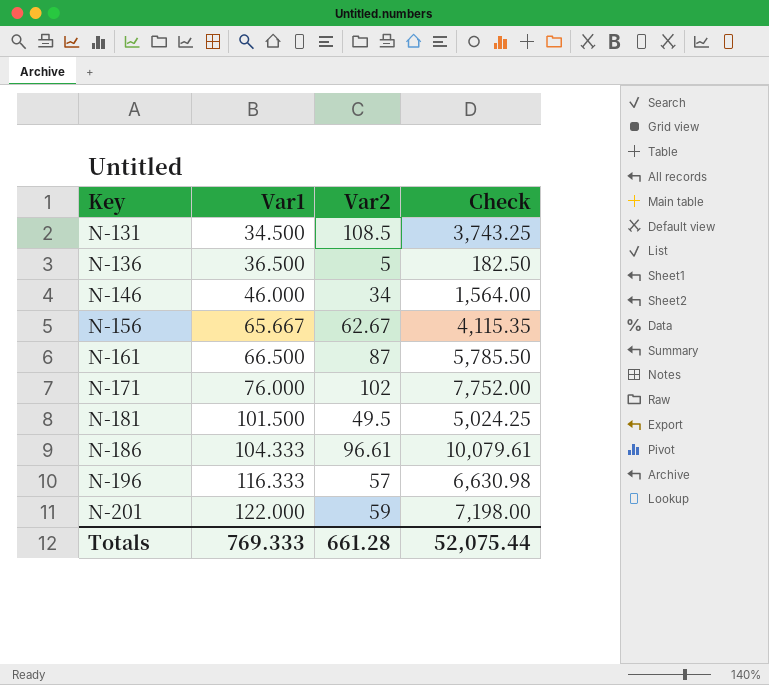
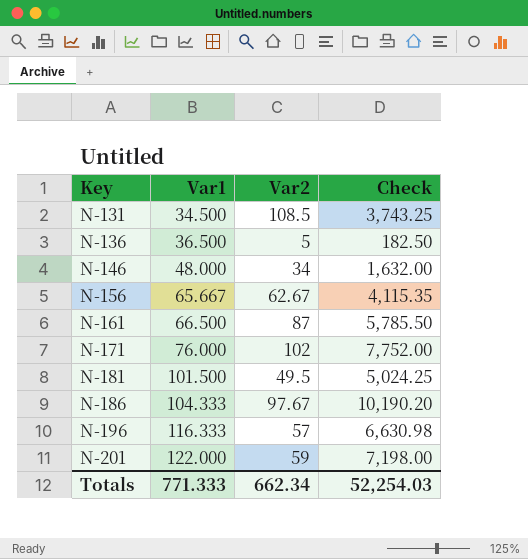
N-146 | Var1: 46.000 -> 48.000
N-146 | Check: 1,564.00 -> 1,632.00
N-186 | Var2: 96.61 -> 97.67
N-186 | Check: 10,079.61 -> 10,190.20
Totals | Var1: 769.333 -> 771.333
Totals | Var2: 661.28 -> 662.34
Totals | Check: 52,075.44 -> 52,254.03

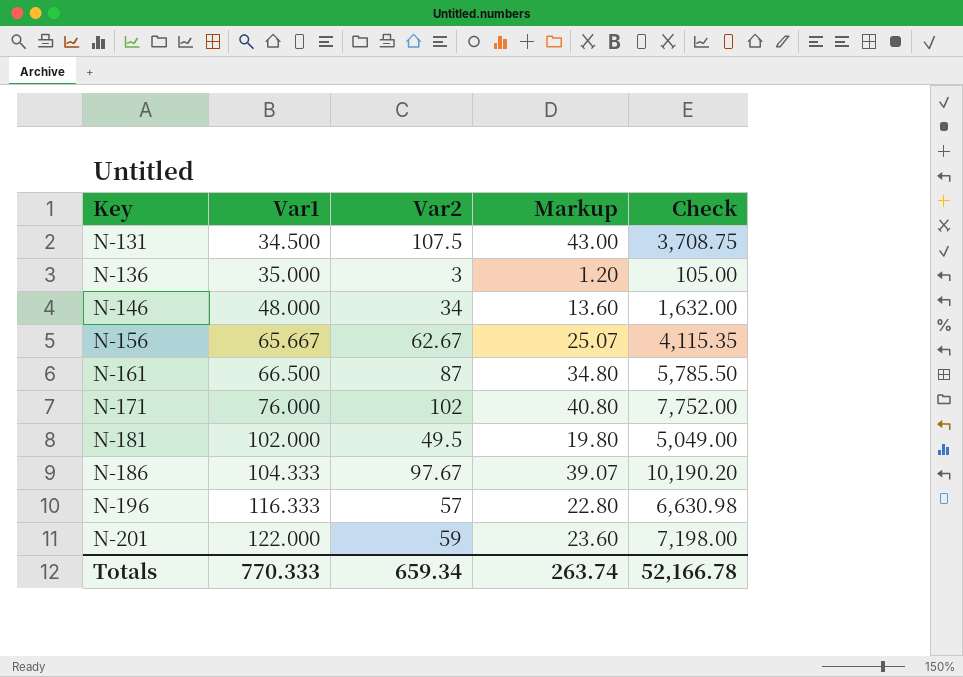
column Markup | formula: none -> [Var2] * 0.4
N-131 | Var2: 108.5 -> 107.5
N-131 | Check: 3,743.25 -> 3,708.75
N-136 | Var1: 36.500 -> 35.000
N-136 | Var2: 5 -> 3
N-136 | Check: 182.50 -> 105.00
N-181 | Var1: 101.500 -> 102.000
N-181 | Check: 5,024.25 -> 5,049.00
Totals | Var1: 771.333 -> 770.333
Totals | Var2: 662.34 -> 659.34
Totals | Check: 52,254.03 -> 52,166.78

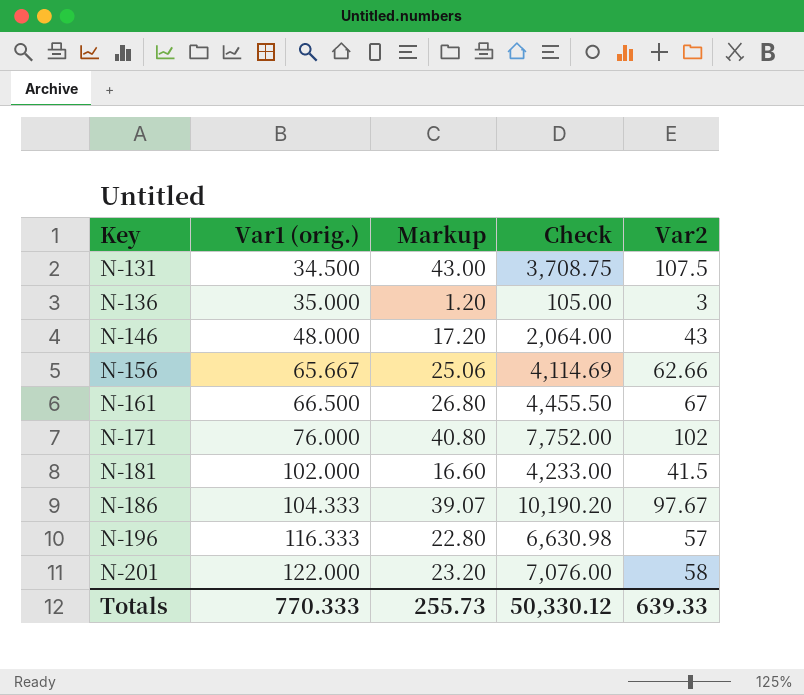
column name: Var1 -> Var1 (orig.)
column Var2 | position: 3 -> 5
N-146 | Markup: 13.60 -> 17.20
N-146 | Check: 1,632.00 -> 2,064.00
N-146 | Var2: 34 -> 43
N-156 | Markup: 25.07 -> 25.06
N-156 | Check: 4,115.35 -> 4,114.69
N-156 | Var2: 62.67 -> 62.66
N-161 | Markup: 34.80 -> 26.80
N-161 | Check: 5,785.50 -> 4,455.50
N-161 | Var2: 87 -> 67
N-181 | Markup: 19.80 -> 16.60
N-181 | Check: 5,049.00 -> 4,233.00
N-181 | Var2: 49.5 -> 41.5
N-201 | Markup: 23.60 -> 23.20
N-201 | Check: 7,198.00 -> 7,076.00
N-201 | Var2: 59 -> 58
Totals | Markup: 263.74 -> 255.73
Totals | Check: 52,166.78 -> 50,330.12
Totals | Var2: 659.34 -> 639.33

